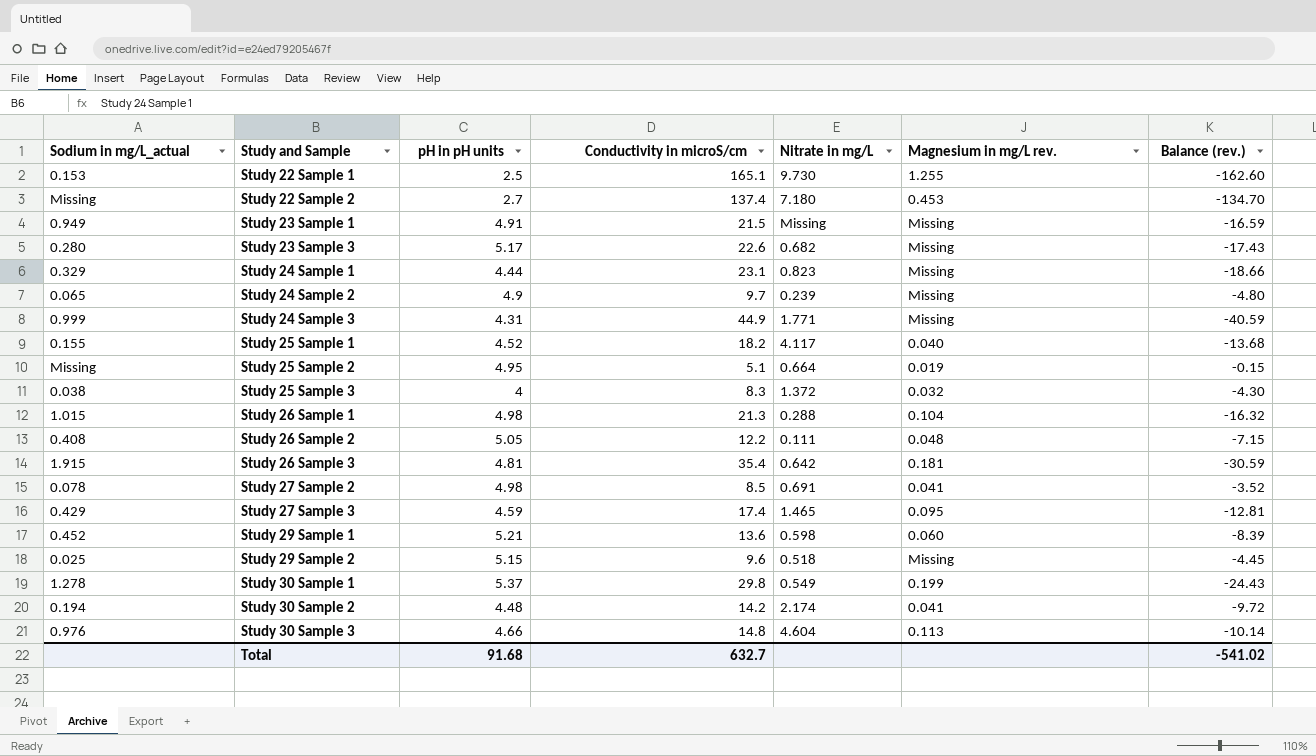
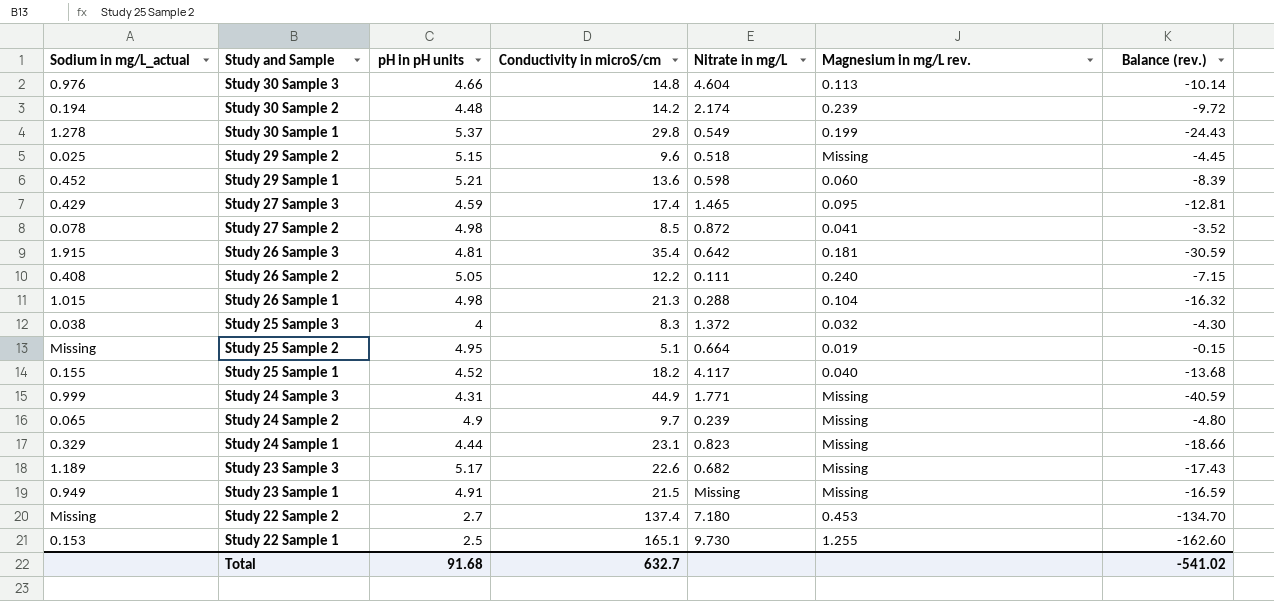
row order: Study and Sample ascending -> Study and Sample descending
Study 30 Sample 2 | Magnesium in mg/L rev.: 0.041 -> 0.239
Study 27 Sample 2 | Nitrate in mg/L: 0.691 -> 0.872
Study 26 Sample 2 | Magnesium in mg/L rev.: 0.048 -> 0.240
Study 23 Sample 3 | Sodium in mg/L_actual: 0.280 -> 1.189

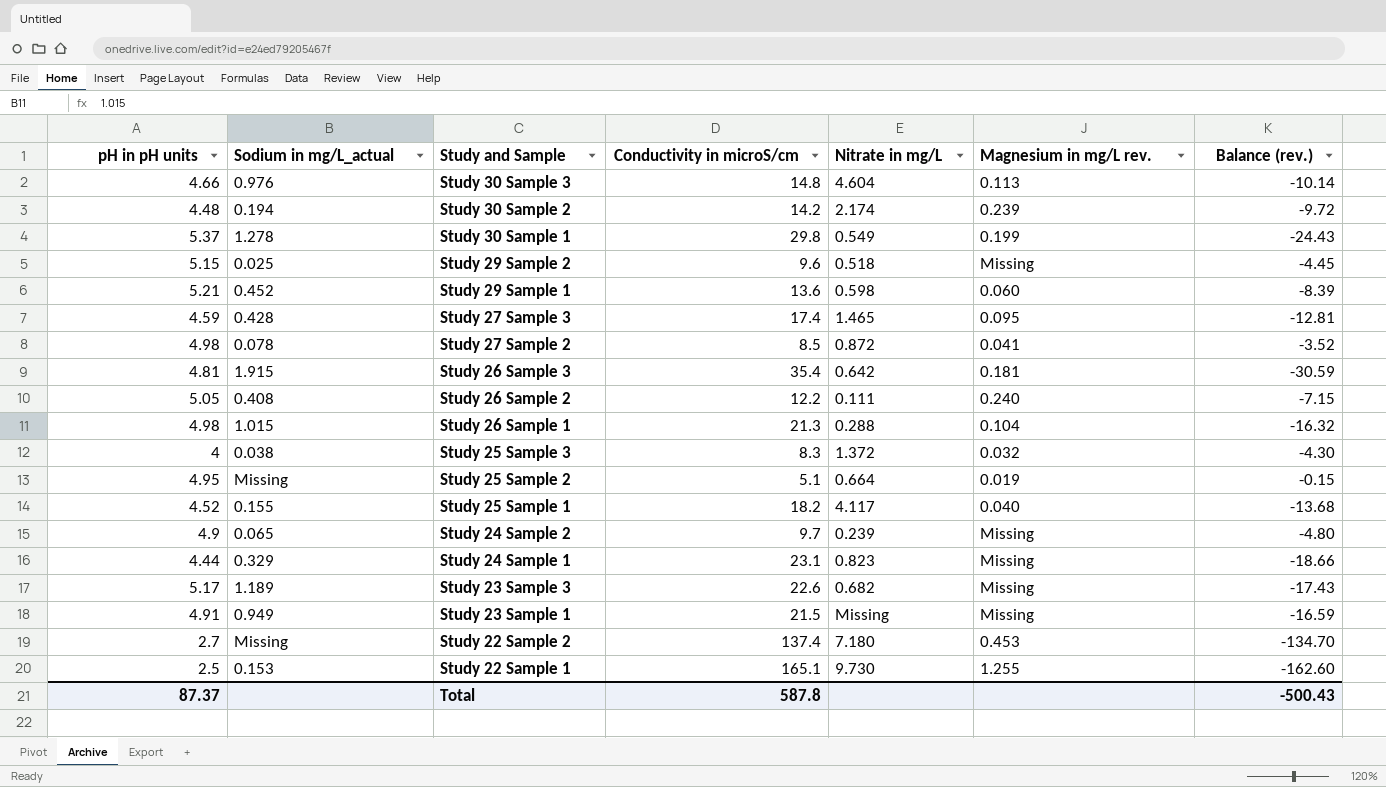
column pH in pH units | position: 3 -> 1
row Study 24 Sample 3: 0.999 | 4.31 | 44.9 | 1.771 | Missing | -40.59 -> none
Study 27 Sample 3 | Sodium in mg/L_actual: 0.429 -> 0.428
Total | pH in pH units: 91.68 -> 87.37
Total | Conductivity in microS/cm: 632.7 -> 587.8
Total | Balance (rev.): -541.02 -> -500.43

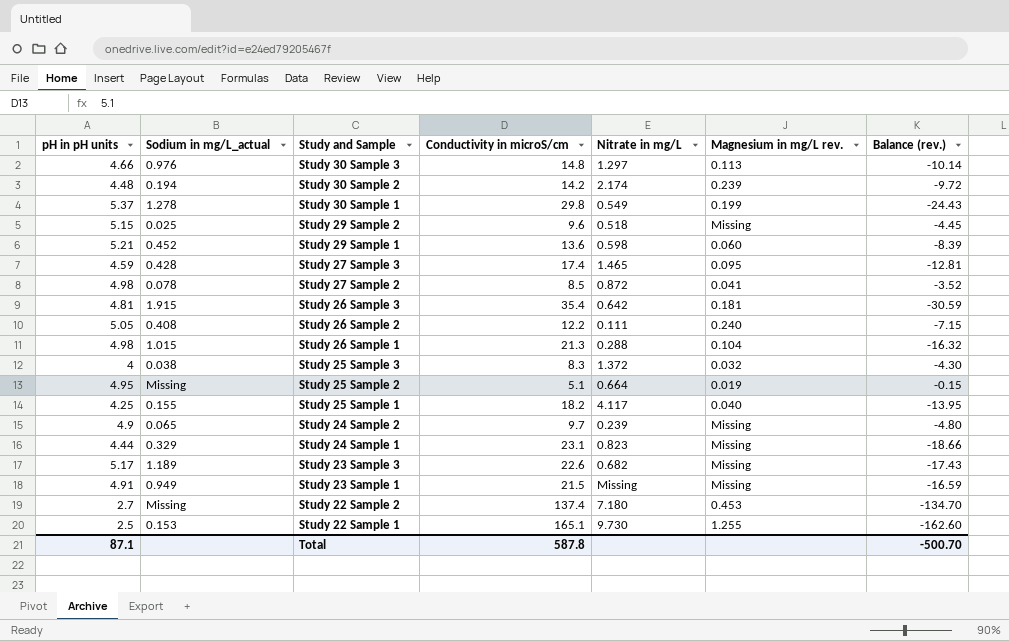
Study 30 Sample 3 | Nitrate in mg/L: 4.604 -> 1.297
Study 25 Sample 1 | pH in pH units: 4.52 -> 4.25
Study 25 Sample 1 | Balance (rev.): -13.68 -> -13.95
Total | pH in pH units: 87.37 -> 87.1
Total | Balance (rev.): -500.43 -> -500.70

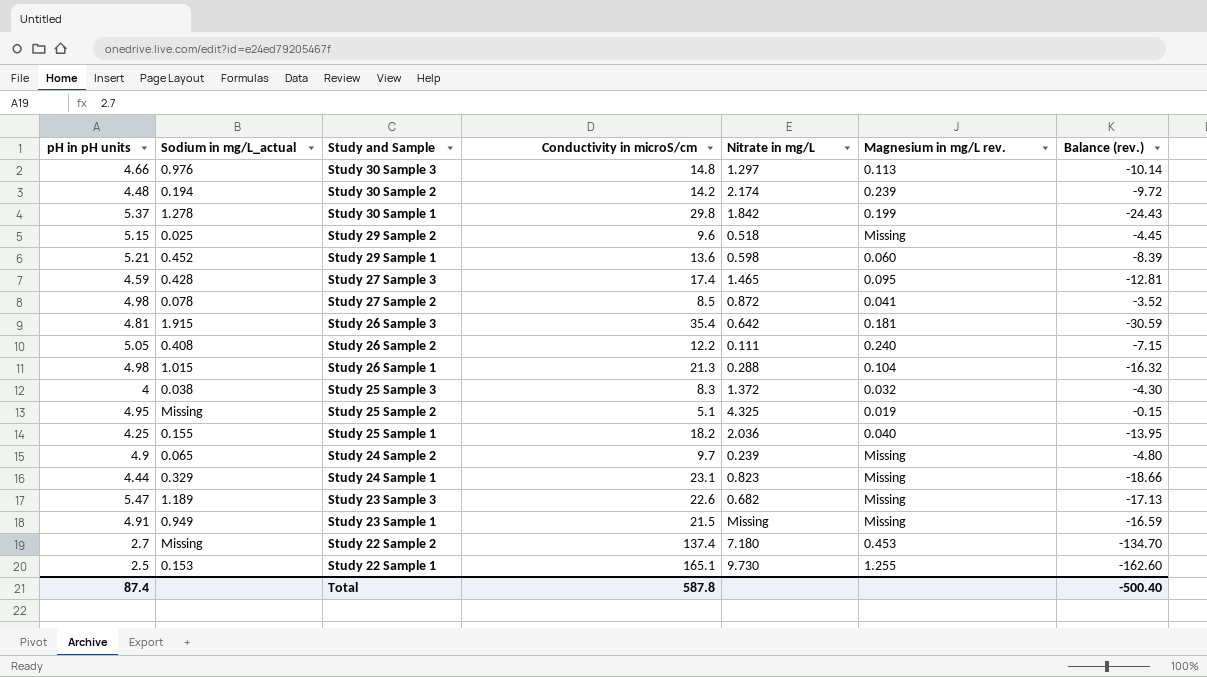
Study 30 Sample 1 | Nitrate in mg/L: 0.549 -> 1.842
Study 25 Sample 2 | Nitrate in mg/L: 0.664 -> 4.325
Study 25 Sample 1 | Nitrate in mg/L: 4.117 -> 2.036
Study 23 Sample 3 | pH in pH units: 5.17 -> 5.47
Study 23 Sample 3 | Balance (rev.): -17.43 -> -17.13
Total | pH in pH units: 87.1 -> 87.4
Total | Balance (rev.): -500.70 -> -500.40

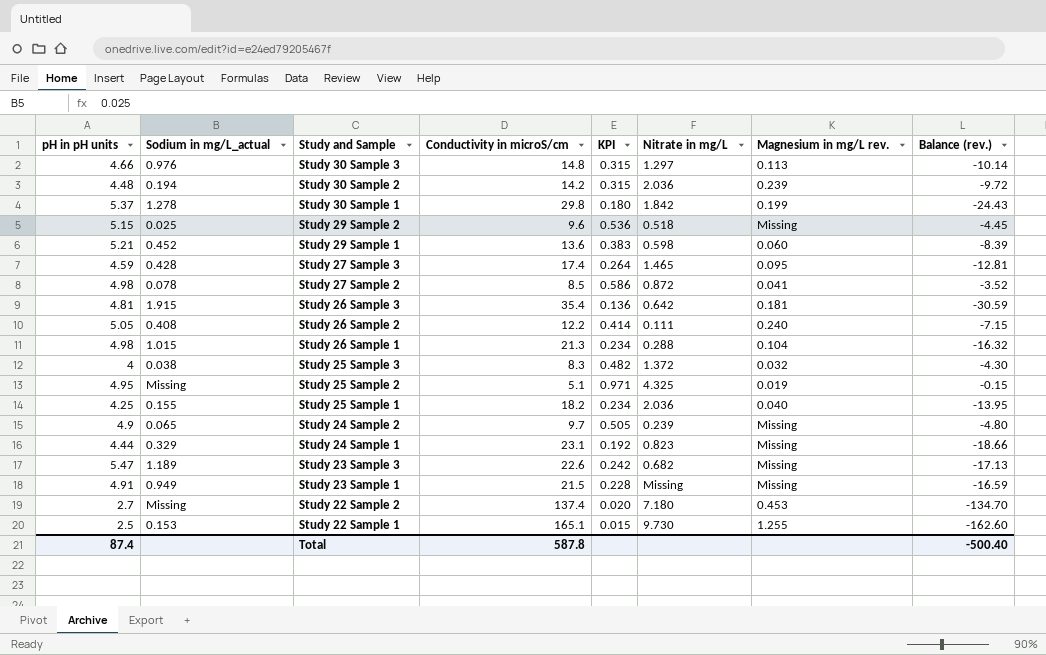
column KPI | formula: none -> [pH in pH units] / [Conductivity in microS/cm]
Study 30 Sample 2 | Nitrate in mg/L: 2.174 -> 2.036

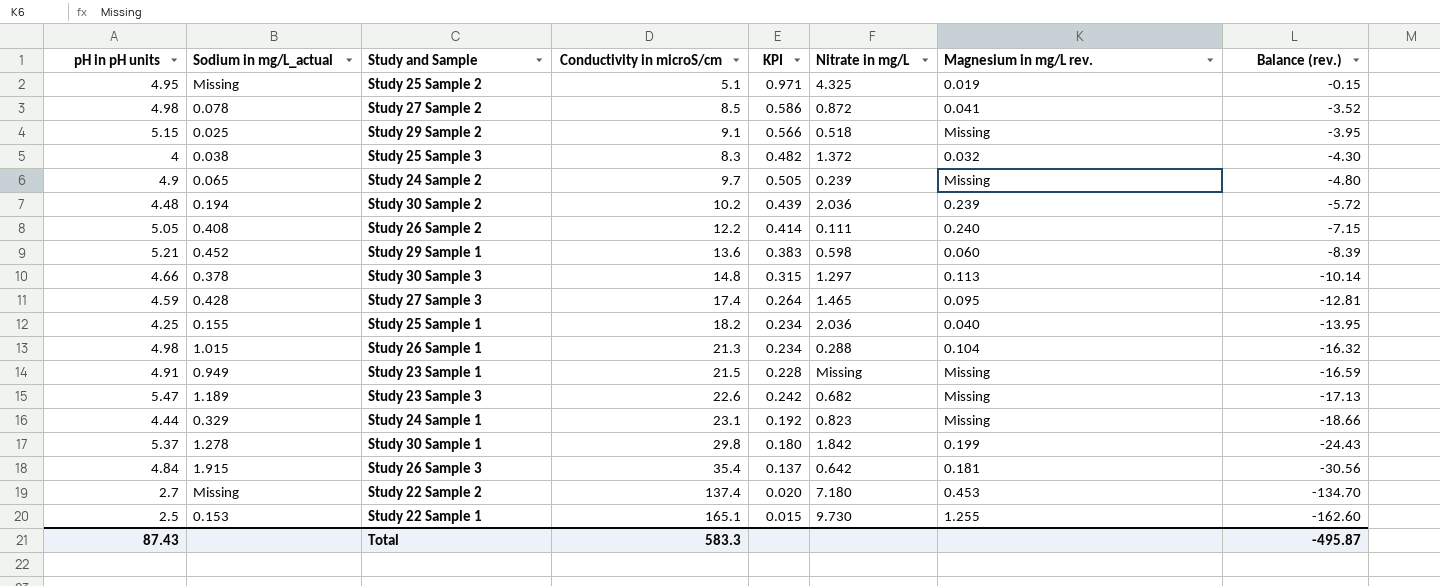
row order: Study and Sample descending -> Balance (rev.) descending
Study 29 Sample 2 | Conductivity in microS/cm: 9.6 -> 9.1
Study 29 Sample 2 | KPI: 0.536 -> 0.566
Study 29 Sample 2 | Balance (rev.): -4.45 -> -3.95
Study 30 Sample 2 | Conductivity in microS/cm: 14.2 -> 10.2
Study 30 Sample 2 | KPI: 0.315 -> 0.439
Study 30 Sample 2 | Balance (rev.): -9.72 -> -5.72
Study 30 Sample 3 | Sodium in mg/L_actual: 0.976 -> 0.378
Study 26 Sample 3 | pH in pH units: 4.81 -> 4.84
Study 26 Sample 3 | KPI: 0.136 -> 0.137
Study 26 Sample 3 | Balance (rev.): -30.59 -> -30.56
Total | pH in pH units: 87.4 -> 87.43
Total | Conductivity in microS/cm: 587.8 -> 583.3
Total | Balance (rev.): -500.40 -> -495.87

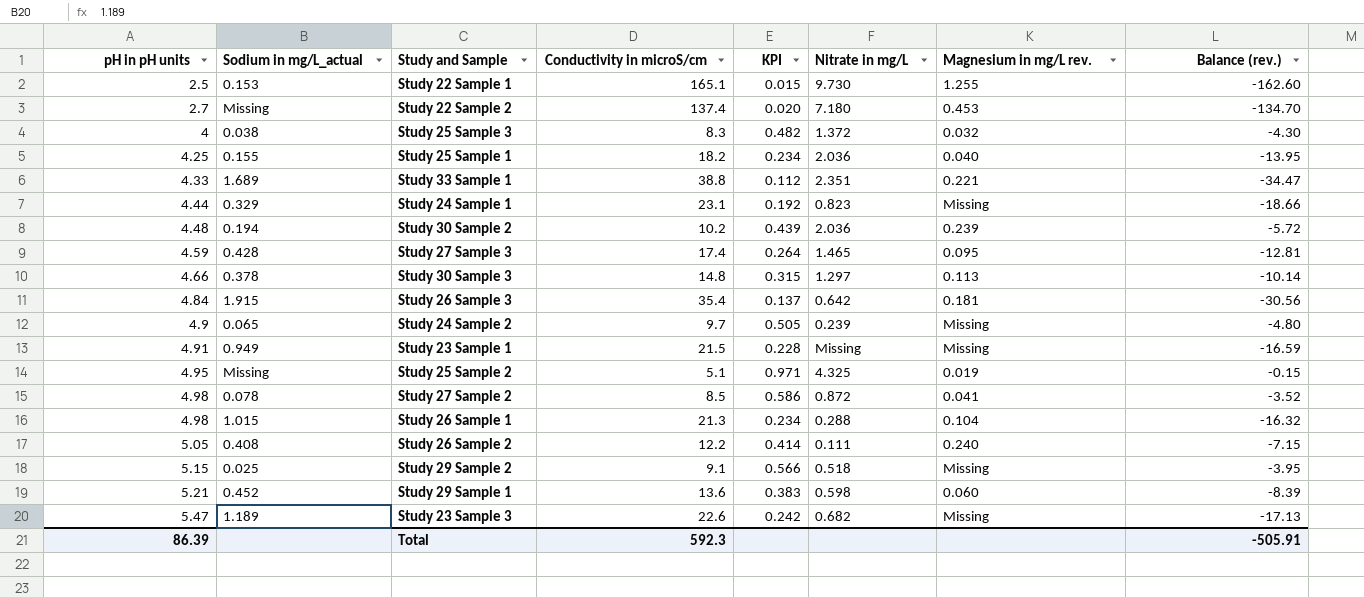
row order: Balance (rev.) descending -> pH in pH units ascending
row Study 30 Sample 1: 5.37 | 1.278 | 29.8 | 0.180 | 1.842 | 0.199 | -24.43 -> none
row Study 33 Sample 1: none -> 4.33 | 1.689 | 38.8 | 0.112 | 2.351 | 0.221 | -34.47
Total | pH in pH units: 87.43 -> 86.39
Total | Conductivity in microS/cm: 583.3 -> 592.3
Total | Balance (rev.): -495.87 -> -505.91

